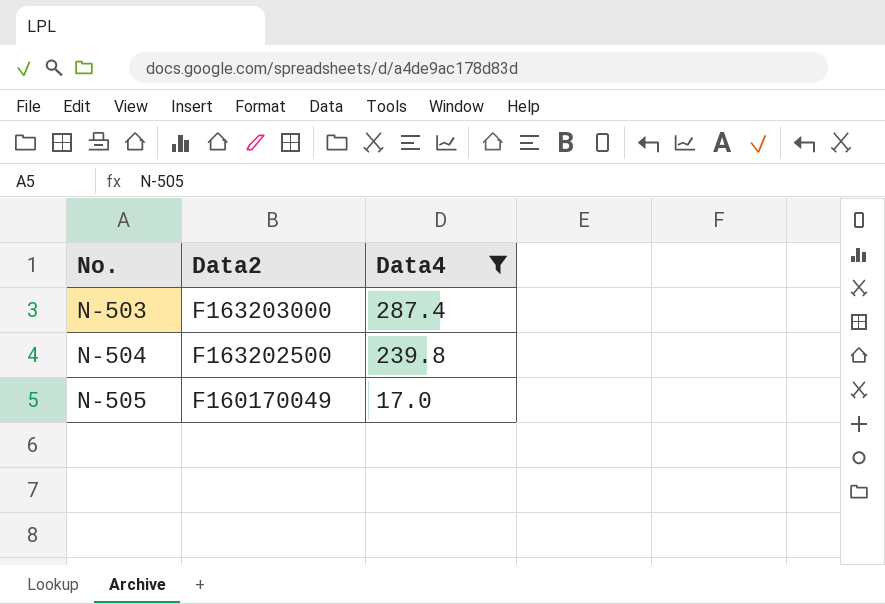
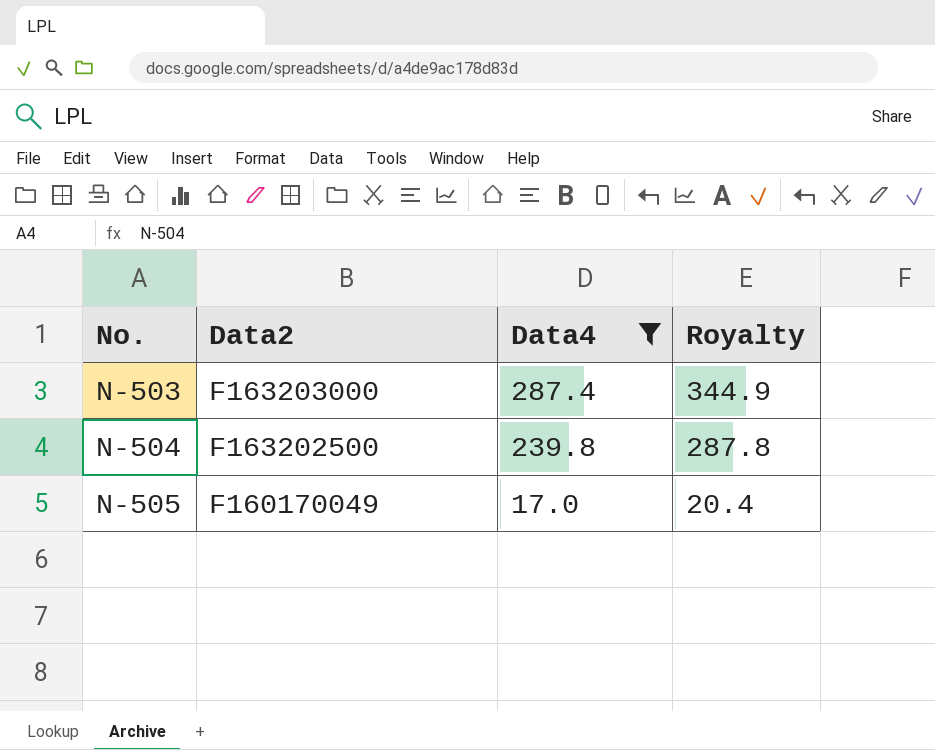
column Royalty | formula: none -> [Data4] * 1.2

